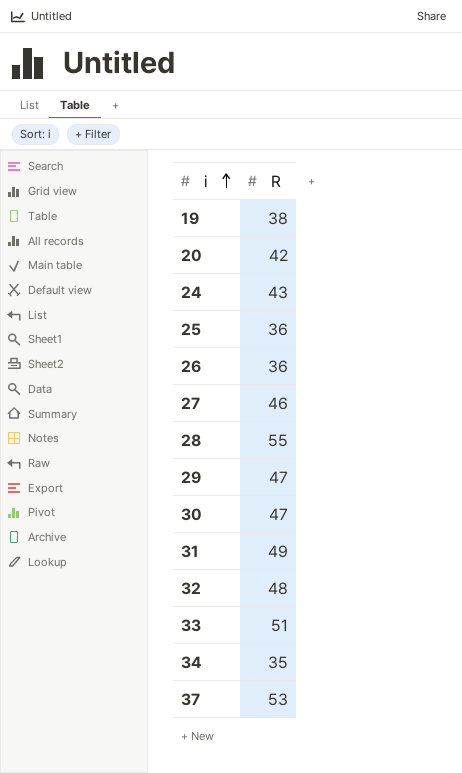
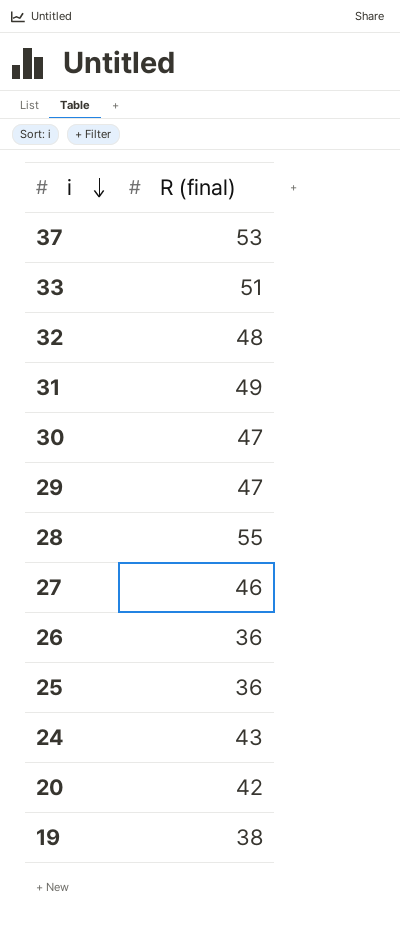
row order: i ascending -> i descending
column name: R -> R (final)
row 34: 35 -> none

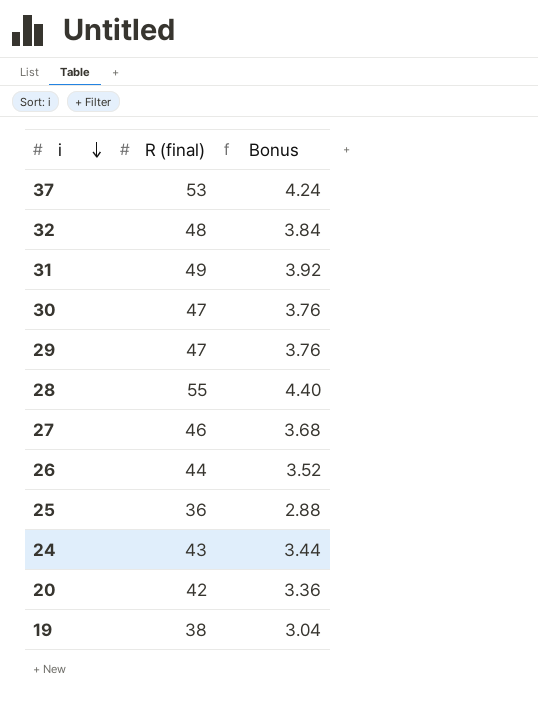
column Bonus | formula: none -> [R (final)] * 0.08
row 33: 51 -> none
26 | R (final): 36 -> 44

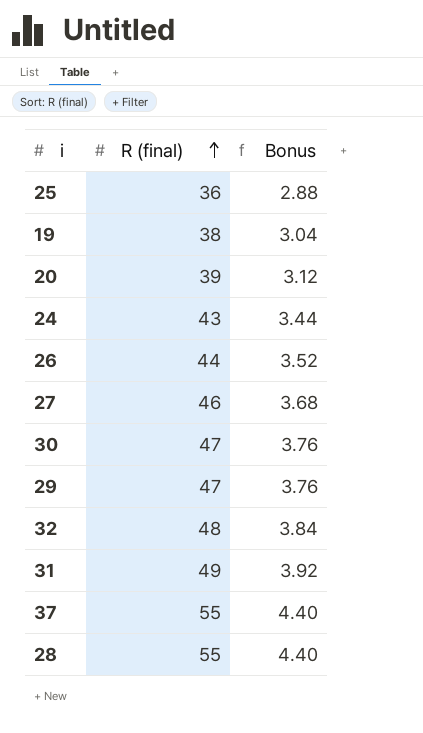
row order: i descending -> R (final) ascending
20 | R (final): 42 -> 39
20 | Bonus: 3.36 -> 3.12
37 | R (final): 53 -> 55
37 | Bonus: 4.24 -> 4.40

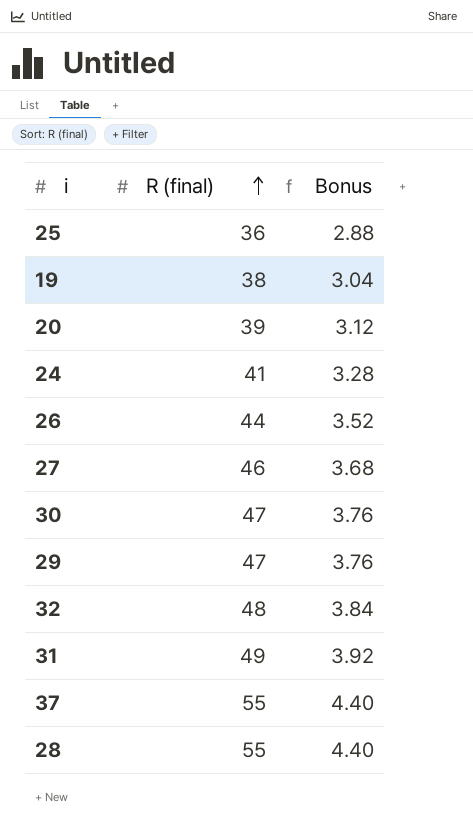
24 | R (final): 43 -> 41
24 | Bonus: 3.44 -> 3.28

